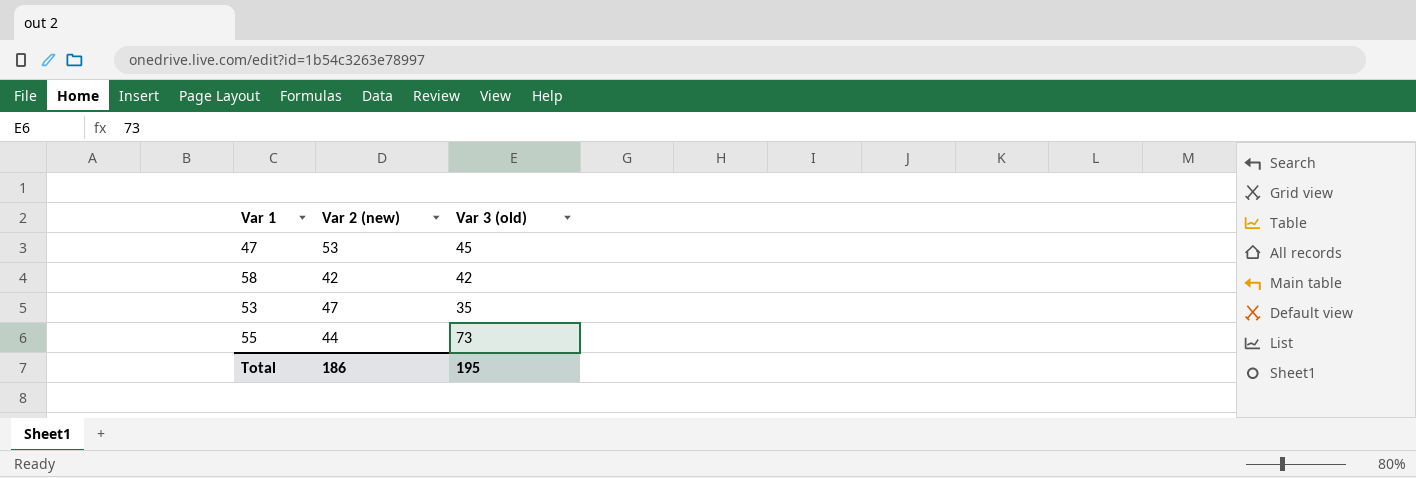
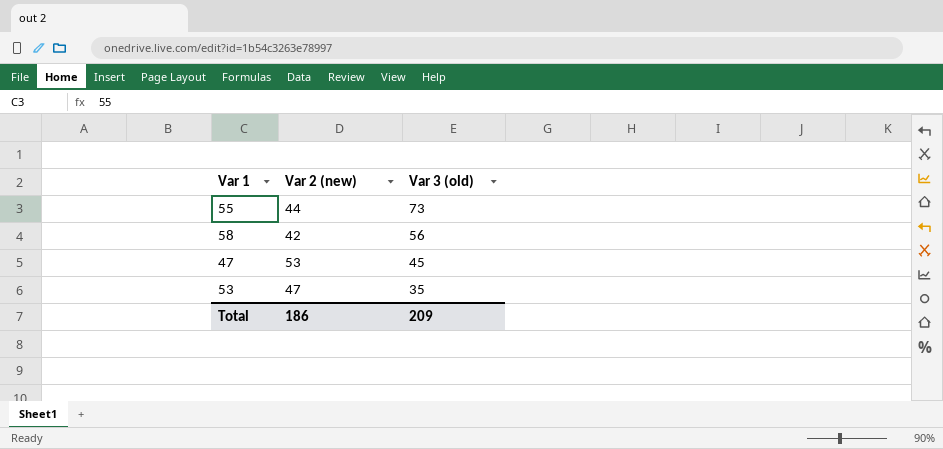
row order: none -> Var 3 (old) descending
58 | Var 3 (old): 42 -> 56
Total | Var 3 (old): 195 -> 209

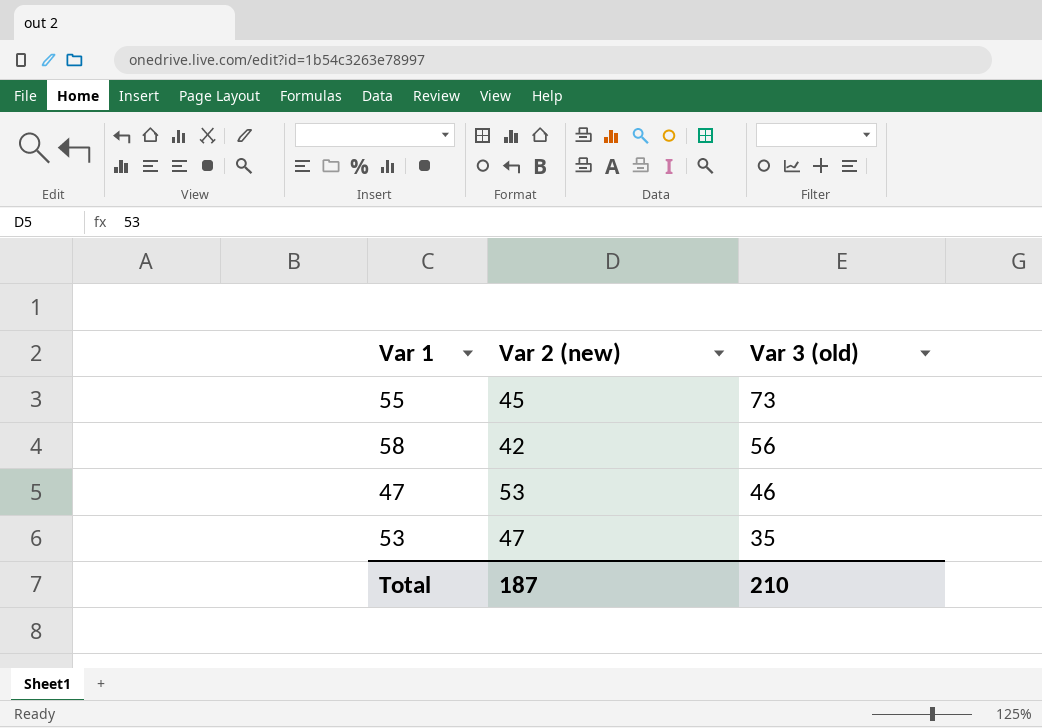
55 | Var 2 (new): 44 -> 45
47 | Var 3 (old): 45 -> 46
Total | Var 2 (new): 186 -> 187
Total | Var 3 (old): 209 -> 210

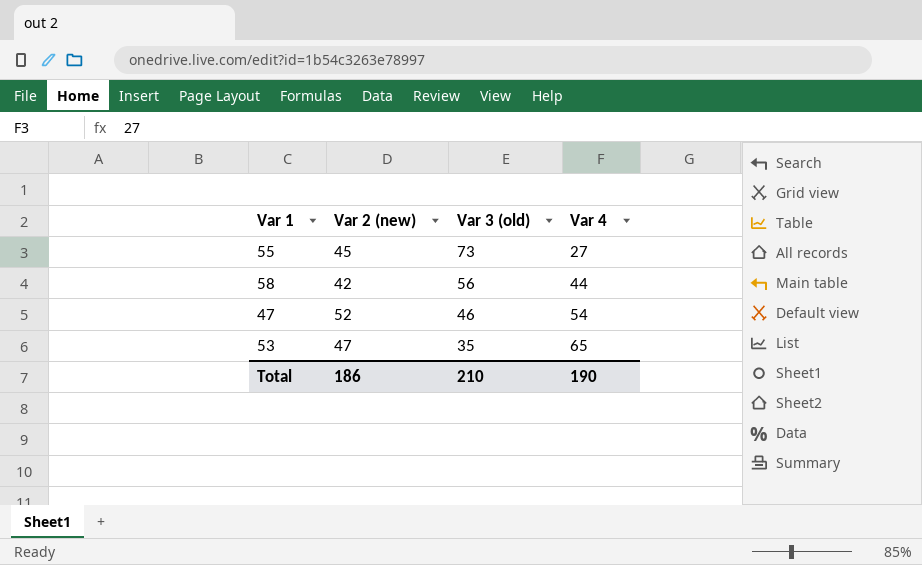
column Var 4 | position: none -> 4
47 | Var 2 (new): 53 -> 52
Total | Var 2 (new): 187 -> 186

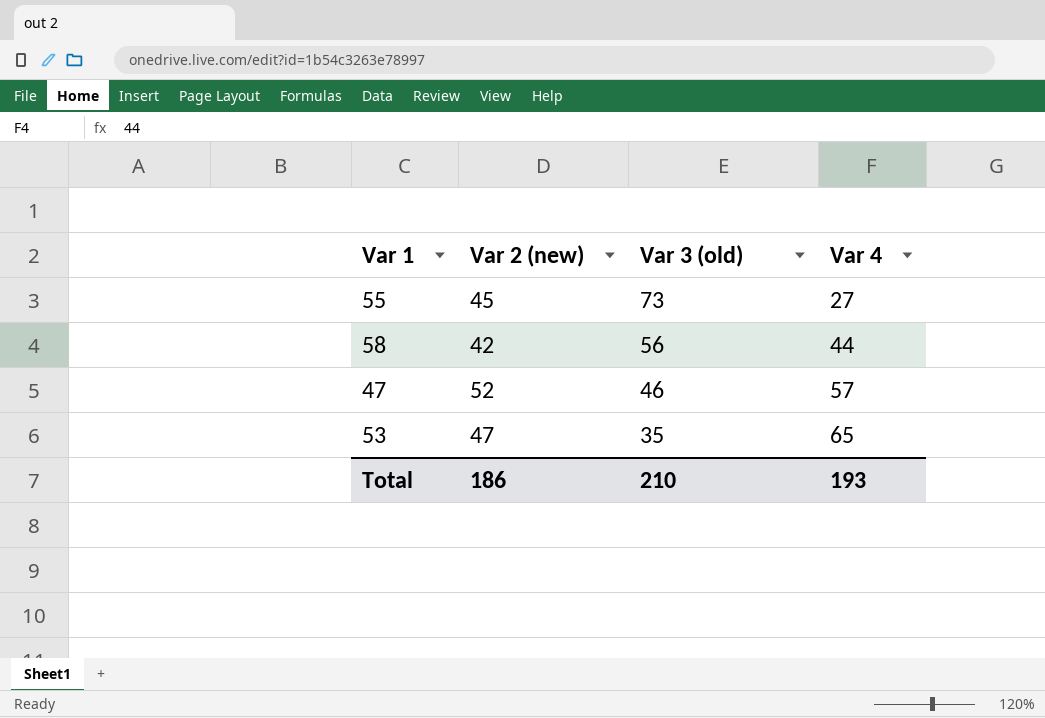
47 | Var 4: 54 -> 57
Total | Var 4: 190 -> 193

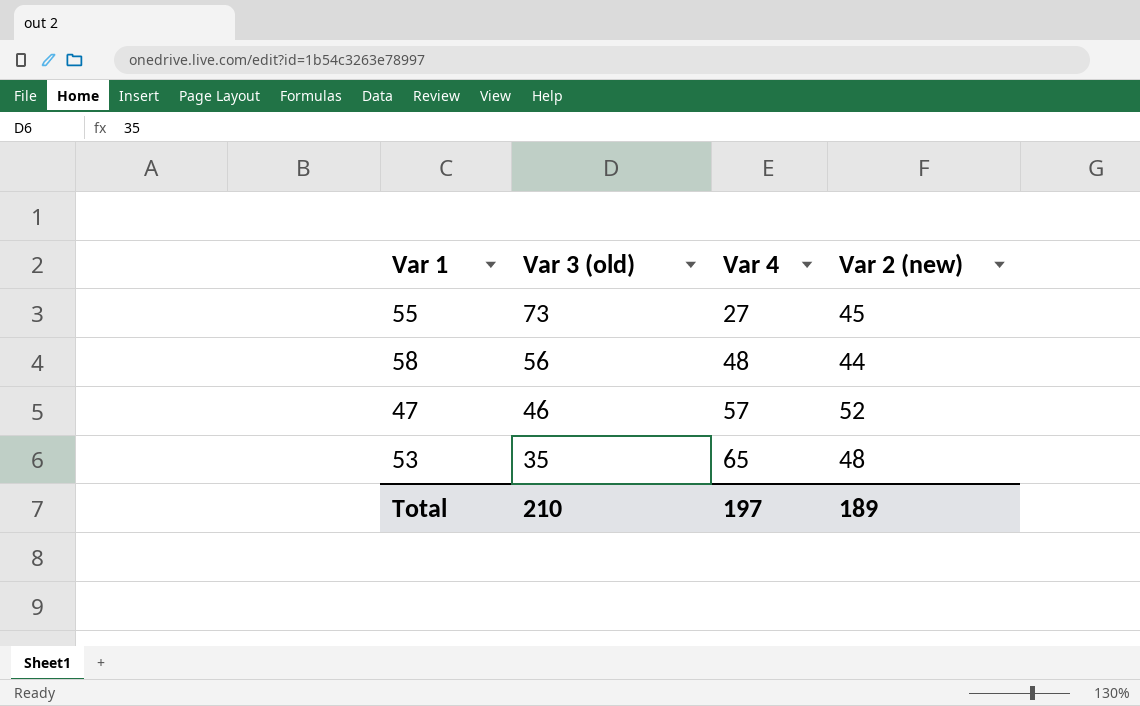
column Var 2 (new) | position: 2 -> 4
58 | Var 4: 44 -> 48
58 | Var 2 (new): 42 -> 44
53 | Var 2 (new): 47 -> 48
Total | Var 4: 193 -> 197
Total | Var 2 (new): 186 -> 189

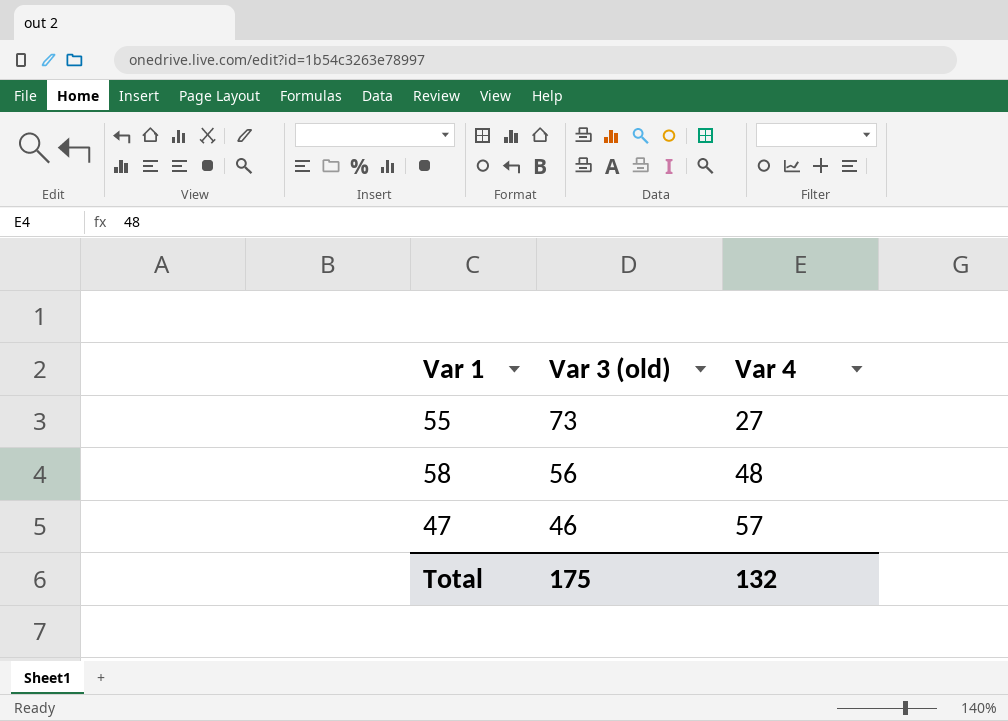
column Var 2 (new) | position: 4 -> none
row 53: 35 | 65 | 48 -> none
Total | Var 3 (old): 210 -> 175
Total | Var 4: 197 -> 132

